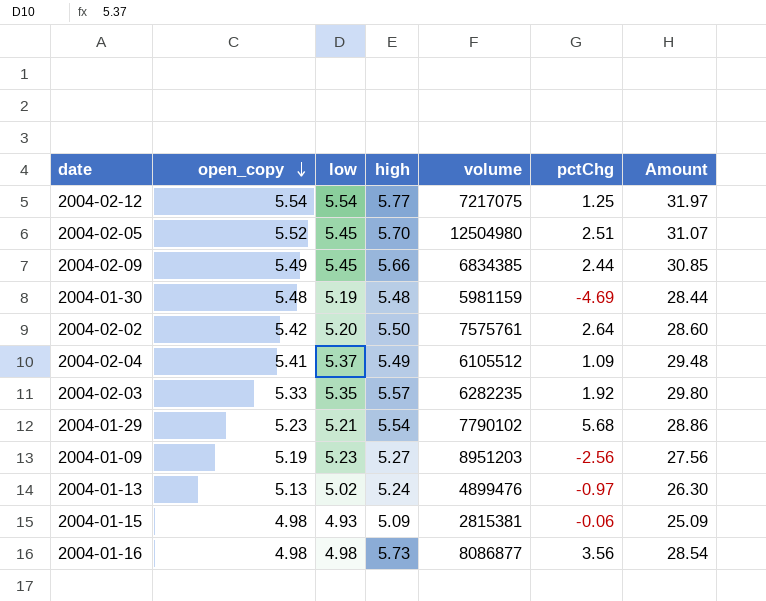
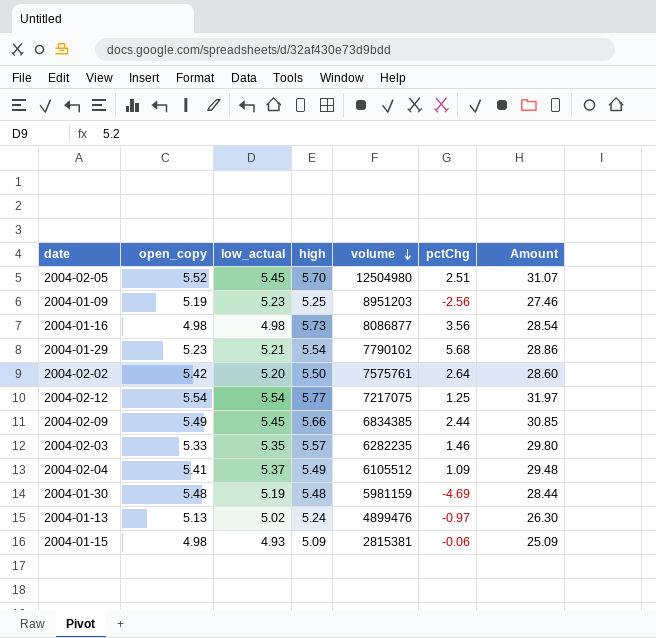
row order: open_copy descending -> volume descending
column name: low -> low_actual
2004-01-09 | high: 5.27 -> 5.25
2004-01-09 | Amount: 27.56 -> 27.46
2004-02-03 | pctChg: 1.92 -> 1.46

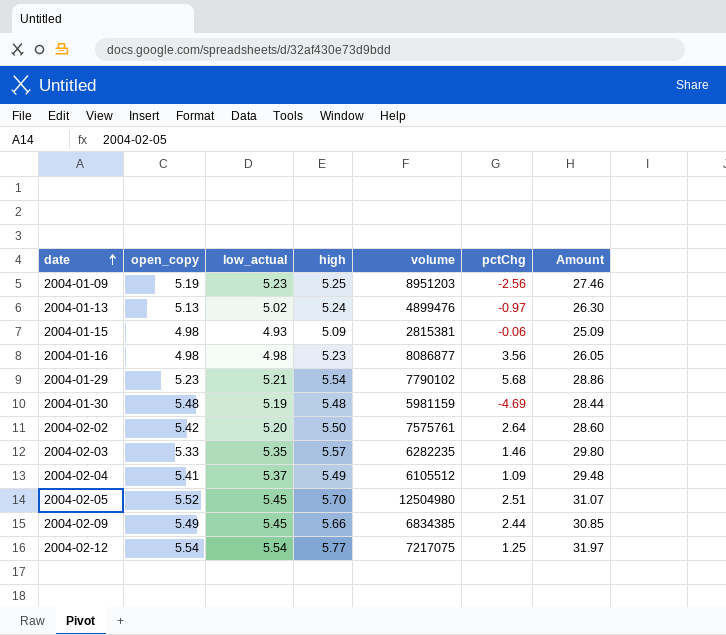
row order: volume descending -> date ascending
2004-01-16 | high: 5.73 -> 5.23
2004-01-16 | Amount: 28.54 -> 26.05

